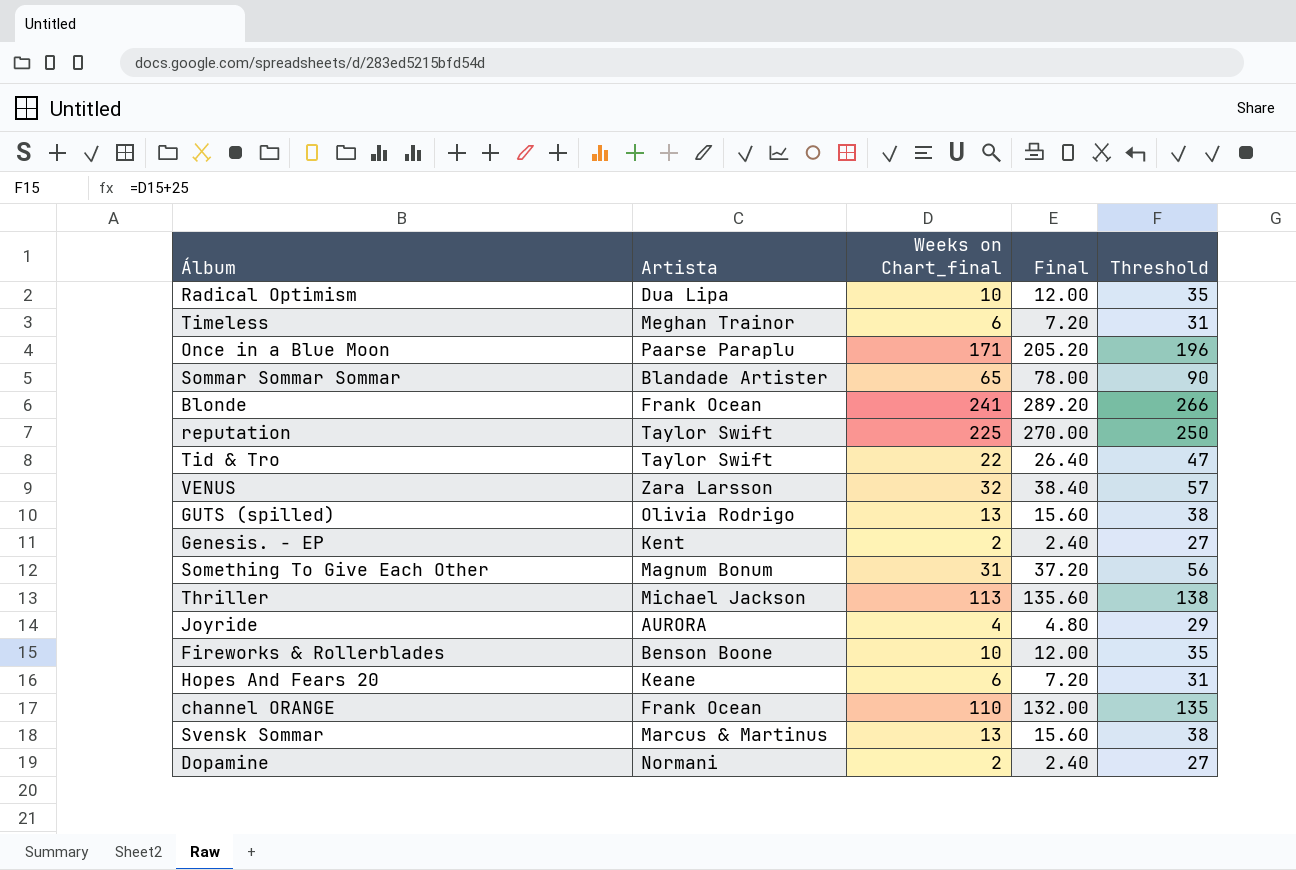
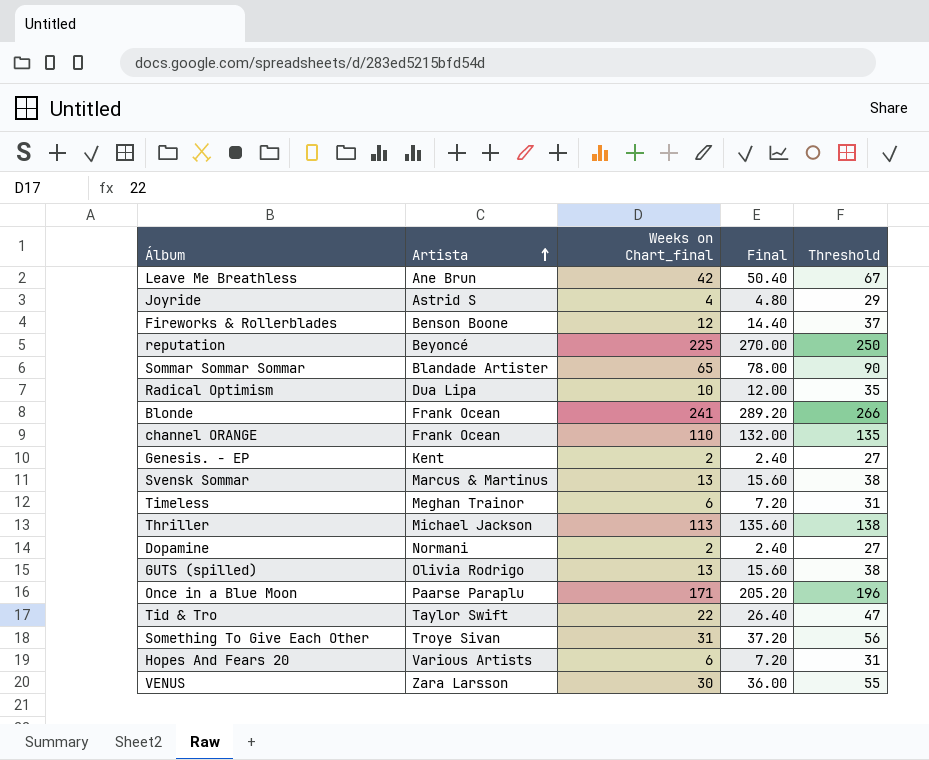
row order: none -> Artista ascending
row Leave Me Breathless: none -> Ane Brun | 42 | 50.40 | 67
Joyride | Artista: AURORA -> Astrid S
Fireworks & Rollerblades | Weeks on Chart_final: 10 -> 12
Fireworks & Rollerblades | Final: 12.00 -> 14.40
Fireworks & Rollerblades | Threshold: 35 -> 37
reputation | Artista: Taylor Swift -> Beyoncé
Something To Give Each Other | Artista: Magnum Bonum -> Troye Sivan
Hopes And Fears 20 | Artista: Keane -> Various Artists
VENUS | Weeks on Chart_final: 32 -> 30
VENUS | Final: 38.40 -> 36.00
VENUS | Threshold: 57 -> 55

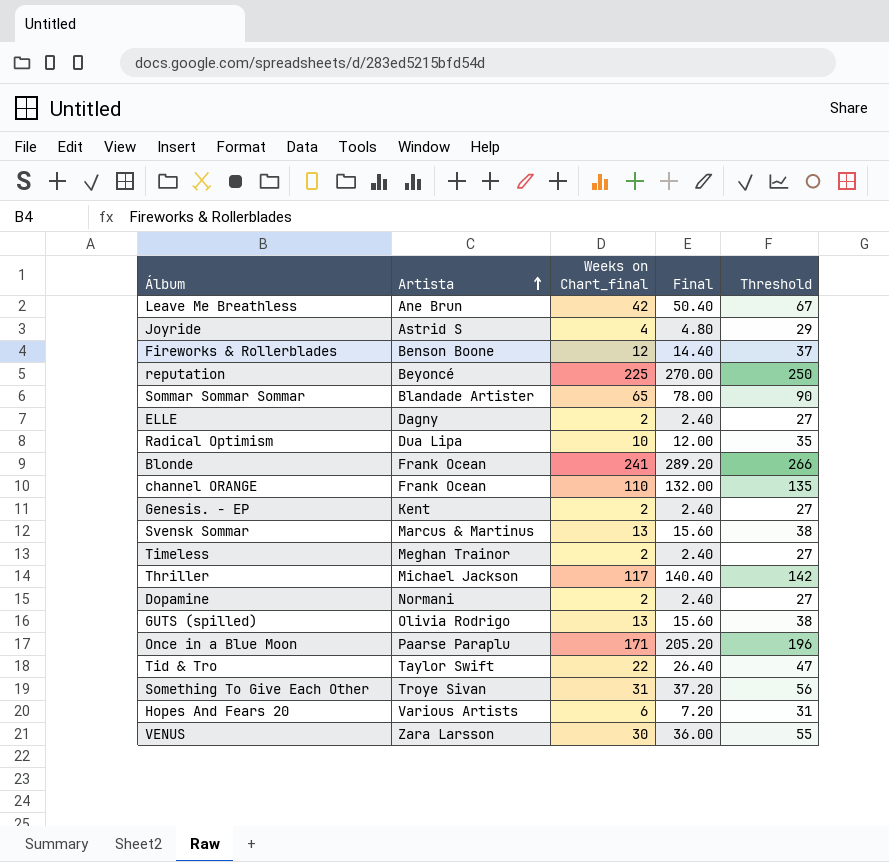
row ELLE: none -> Dagny | 2 | 2.40 | 27
Timeless | Weeks on Chart_final: 6 -> 2
Timeless | Final: 7.20 -> 2.40
Timeless | Threshold: 31 -> 27
Thriller | Weeks on Chart_final: 113 -> 117
Thriller | Final: 135.60 -> 140.40
Thriller | Threshold: 138 -> 142

